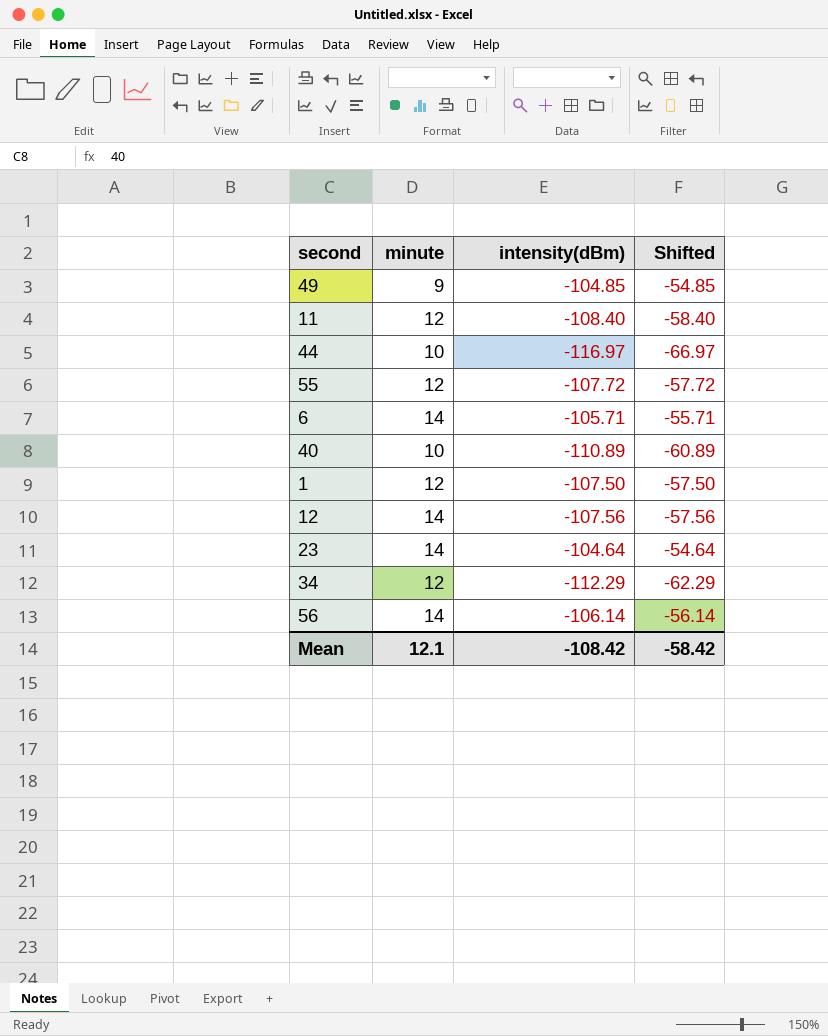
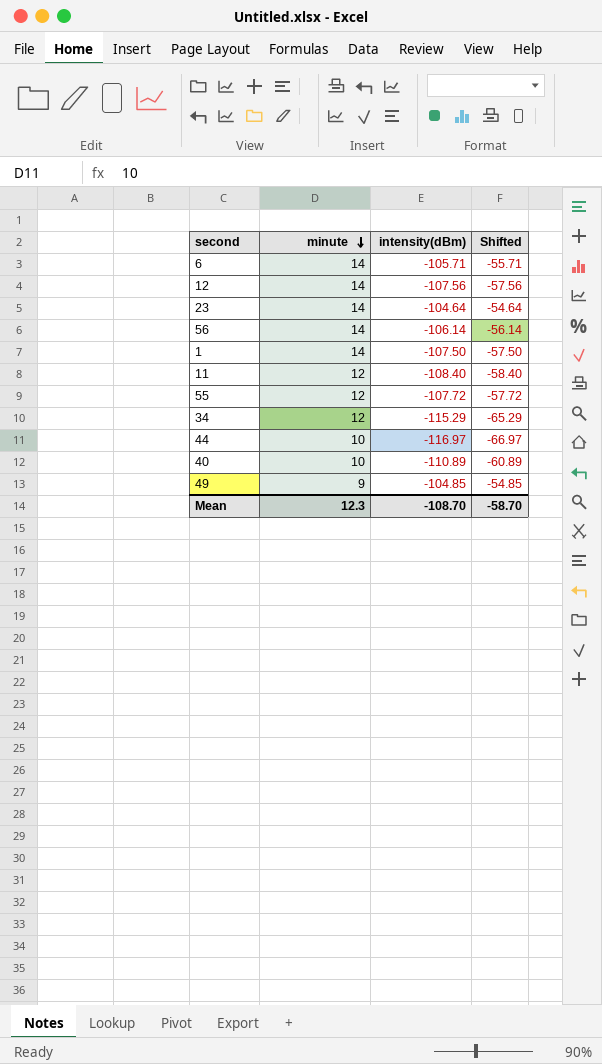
row order: none -> minute descending
1 | minute: 12 -> 14
34 | intensity(dBm): -112.29 -> -115.29
34 | Shifted: -62.29 -> -65.29
Mean | minute: 12.1 -> 12.3
Mean | intensity(dBm): -108.42 -> -108.70
Mean | Shifted: -58.42 -> -58.70

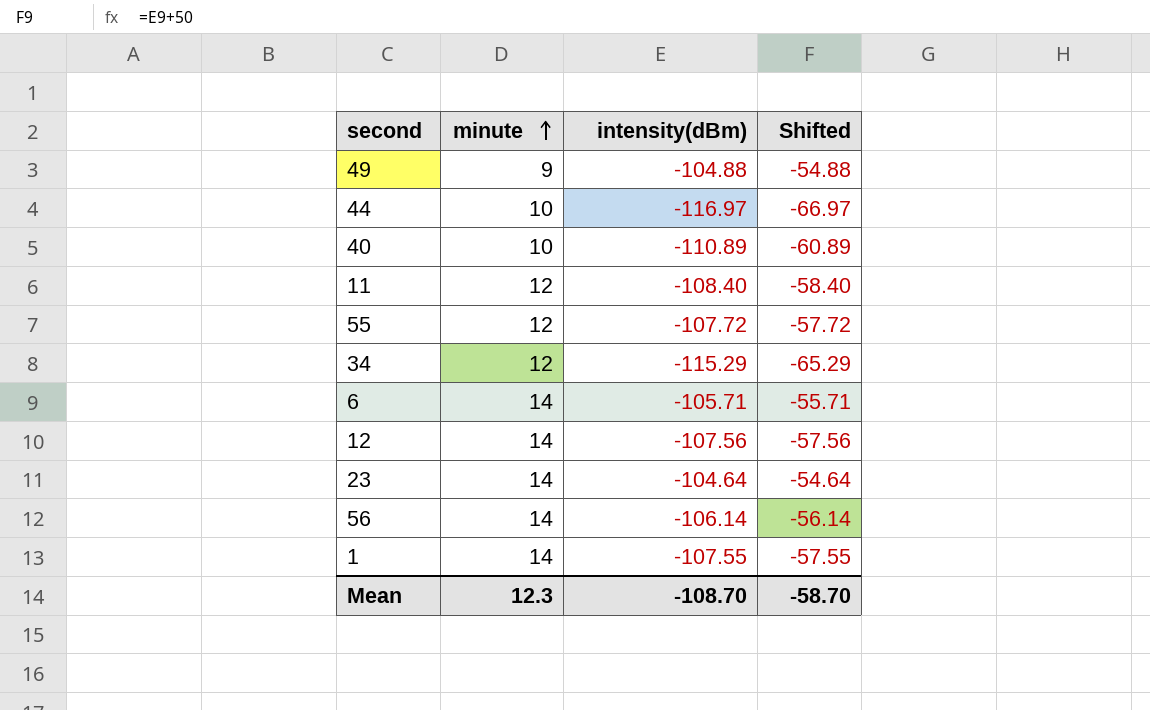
row order: minute descending -> minute ascending
49 | intensity(dBm): -104.85 -> -104.88
49 | Shifted: -54.85 -> -54.88
1 | intensity(dBm): -107.50 -> -107.55
1 | Shifted: -57.50 -> -57.55

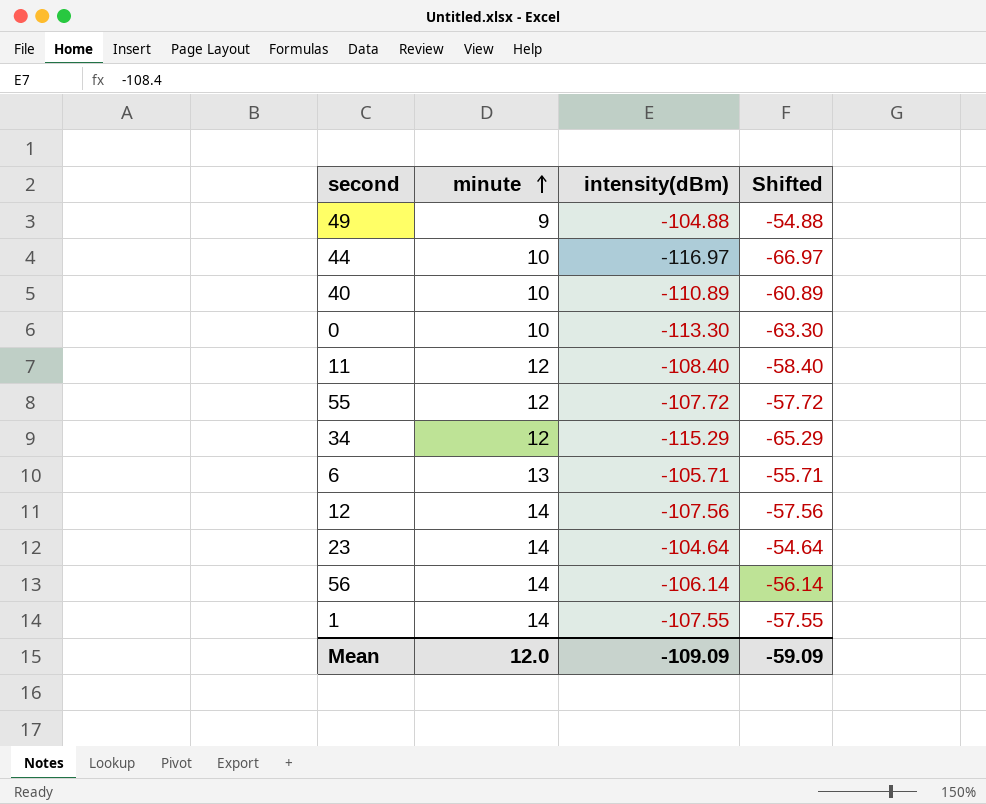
row 0: none -> 10 | -113.30 | -63.30
6 | minute: 14 -> 13
Mean | minute: 12.3 -> 12.0
Mean | intensity(dBm): -108.70 -> -109.09
Mean | Shifted: -58.70 -> -59.09

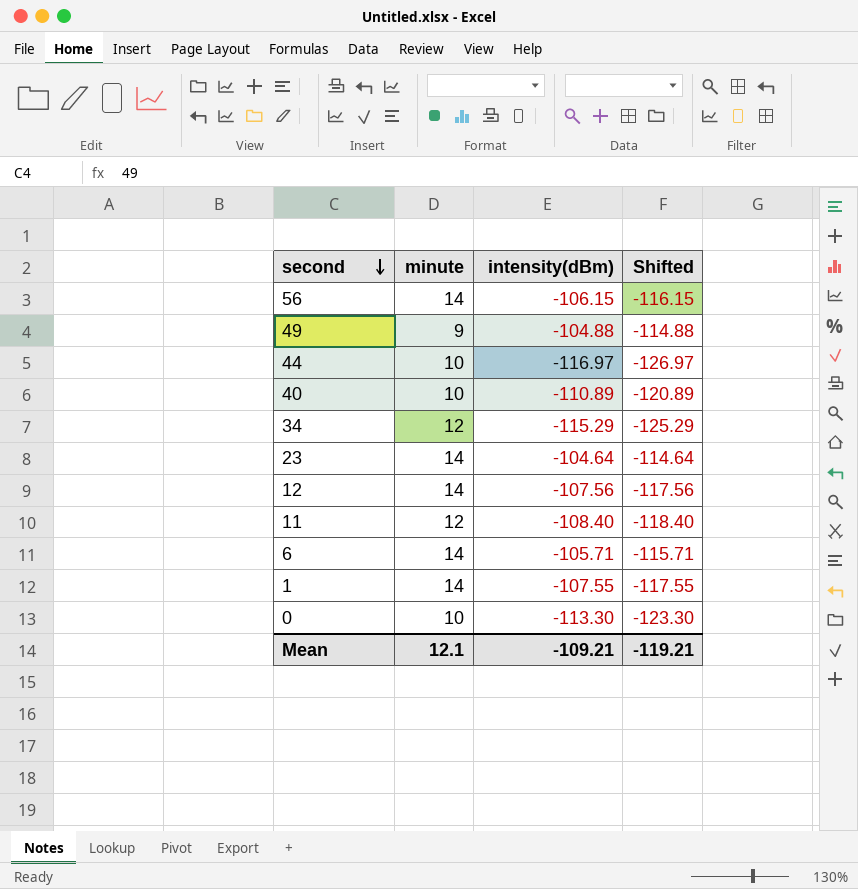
row order: minute ascending -> second descending
column Shifted | formula: [intensity(dBm)] + 50 -> [intensity(dBm)] - 10
row 55: 12 | -107.72 | -57.72 -> none
56 | intensity(dBm): -106.14 -> -106.15
6 | minute: 13 -> 14
Mean | minute: 12.0 -> 12.1
Mean | intensity(dBm): -109.09 -> -109.21
Mean | Shifted: -59.09 -> -119.21

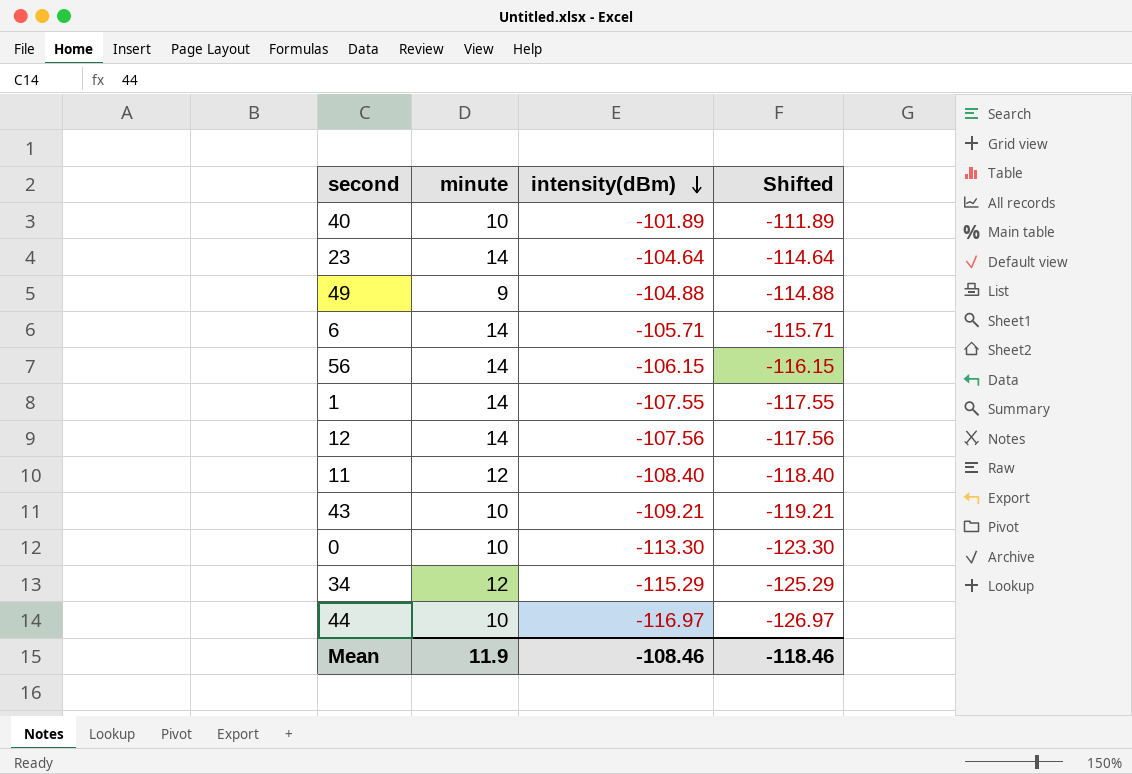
row order: second descending -> intensity(dBm) descending
40 | intensity(dBm): -110.89 -> -101.89
40 | Shifted: -120.89 -> -111.89
row 43: none -> 10 | -109.21 | -119.21
Mean | minute: 12.1 -> 11.9
Mean | intensity(dBm): -109.21 -> -108.46
Mean | Shifted: -119.21 -> -118.46

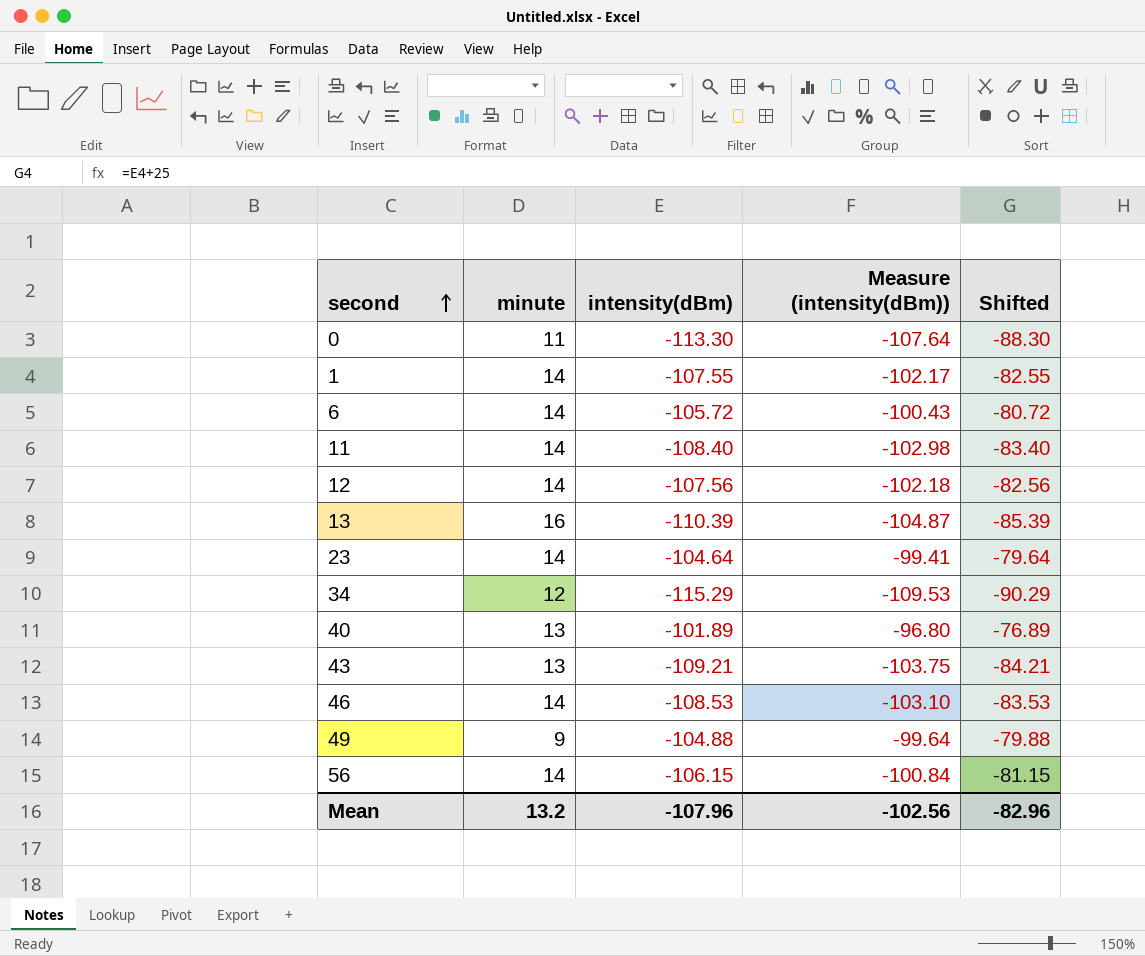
row order: intensity(dBm) descending -> second ascending
column Measure (intensity(dBm)) | formula: none -> [intensity(dBm)] * 0.95
column Shifted | formula: [intensity(dBm)] - 10 -> [intensity(dBm)] + 25
row 44: 10 | -116.97 | -126.97 -> none
0 | minute: 10 -> 11
6 | intensity(dBm): -105.71 -> -105.72
11 | minute: 12 -> 14
row 13: none -> 16 | -110.39 | -104.87 | -85.39
40 | minute: 10 -> 13
43 | minute: 10 -> 13
row 46: none -> 14 | -108.53 | -103.10 | -83.53
Mean | minute: 11.9 -> 13.2
Mean | intensity(dBm): -108.46 -> -107.96
Mean | Shifted: -118.46 -> -82.96

